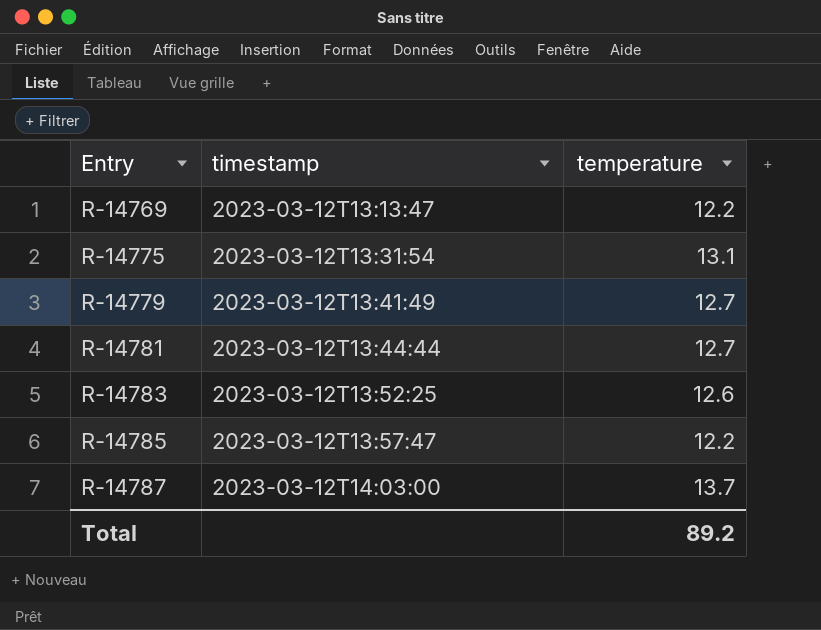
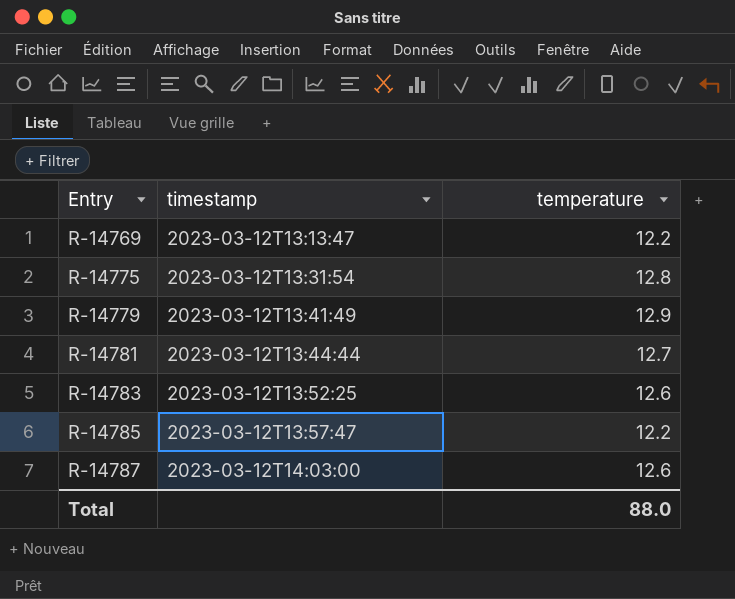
R-14775 | temperature: 13.1 -> 12.8
R-14779 | temperature: 12.7 -> 12.9
R-14787 | temperature: 13.7 -> 12.6
Total | temperature: 89.2 -> 88.0

